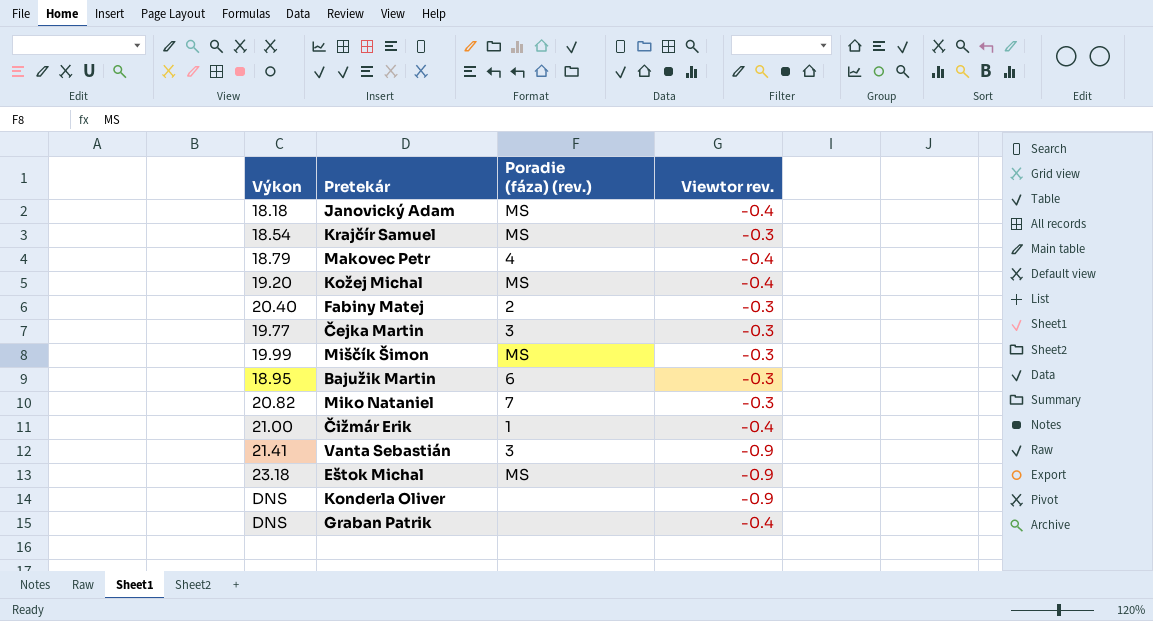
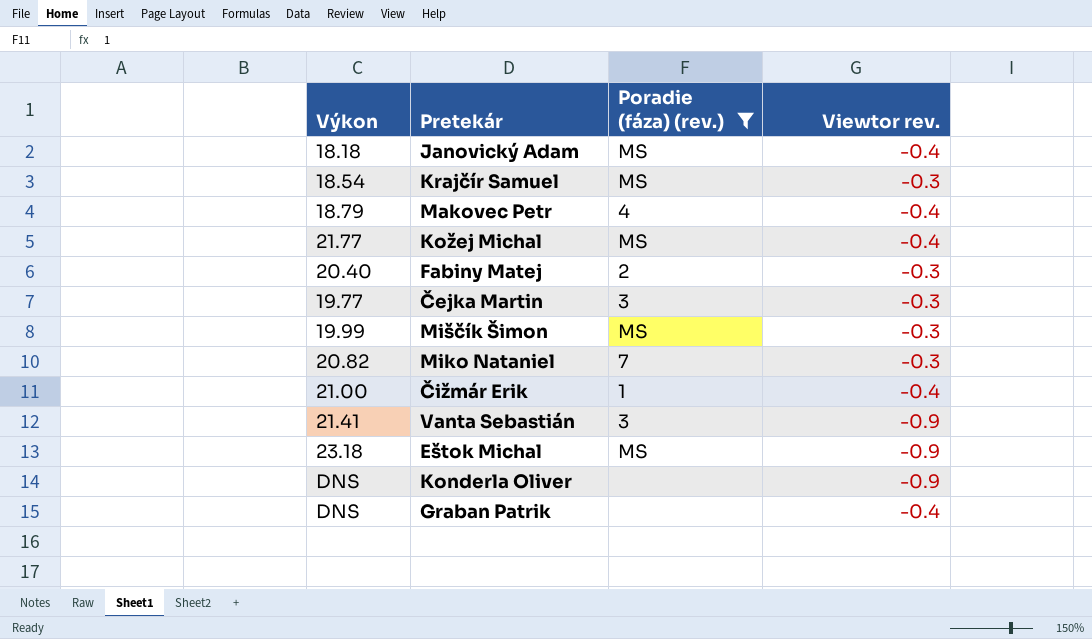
filter: none -> Poradie (fáza) (rev.) != 6
Kožej Michal | Výkon: 19.20 -> 21.77

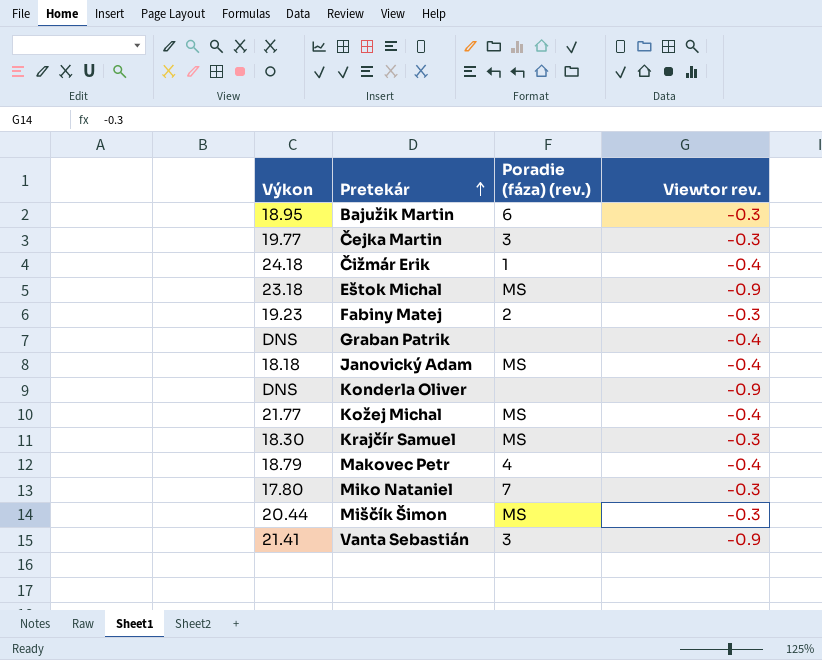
filter: Poradie (fáza) (rev.) != 6 -> none
row order: none -> Pretekár ascending
Čižmár Erik | Výkon: 21.00 -> 24.18
Fabiny Matej | Výkon: 20.40 -> 19.23
Krajčír Samuel | Výkon: 18.54 -> 18.30
Miko Nataniel | Výkon: 20.82 -> 17.80
Miščík Šimon | Výkon: 19.99 -> 20.44

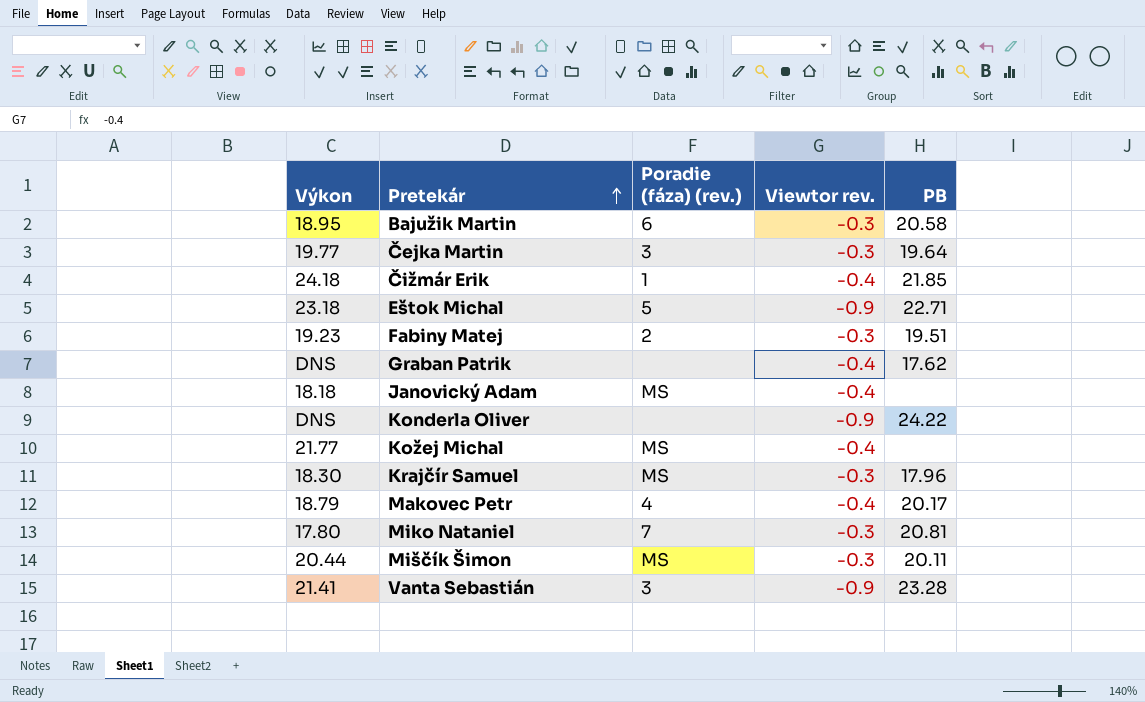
column PB | position: none -> 5
Eštok Michal | Poradie (fáza) (rev.): MS -> 5

